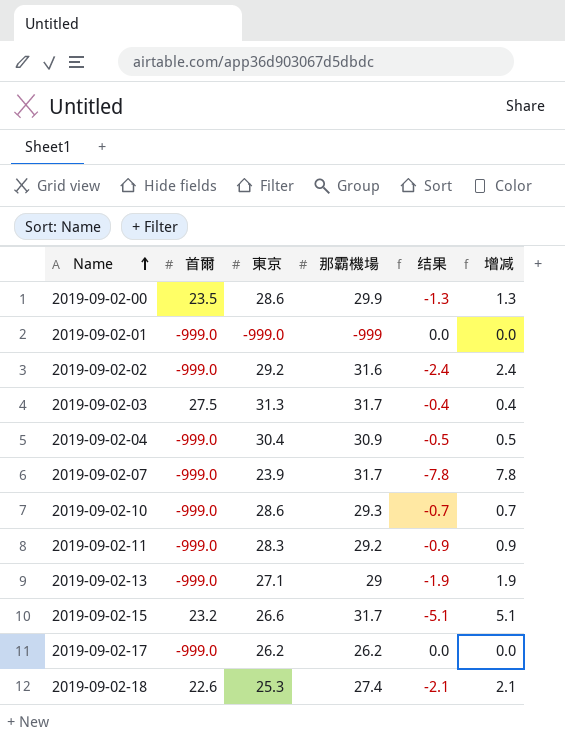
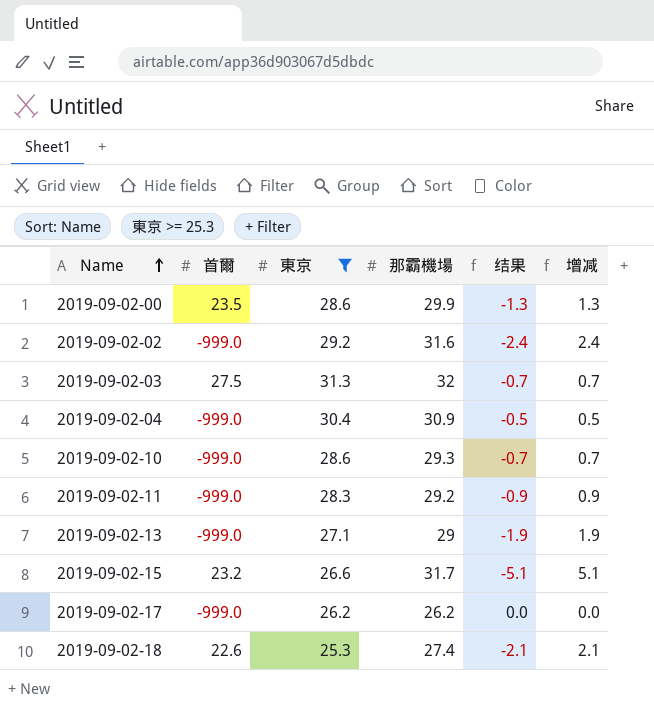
filter: none -> 東京 >= 25.3
2019-09-02-03 | 那霸機場: 31.7 -> 32
2019-09-02-03 | 结果: -0.4 -> -0.7
2019-09-02-03 | 增减: 0.4 -> 0.7

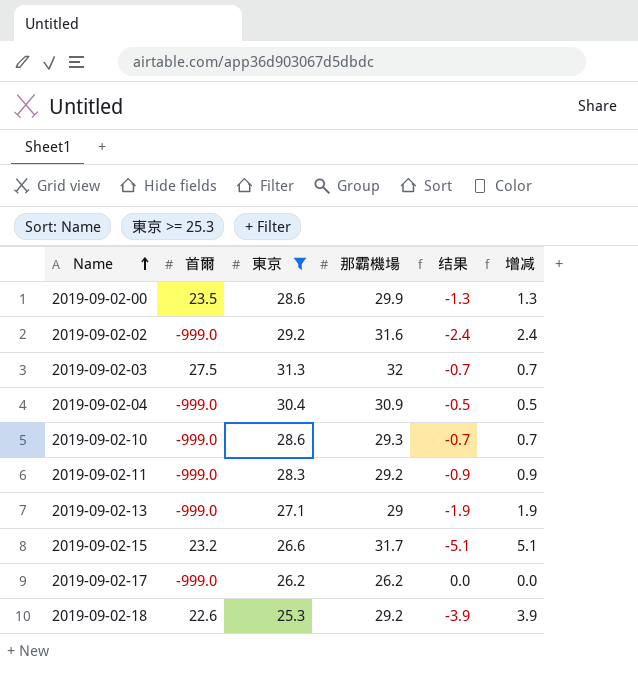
2019-09-02-18 | 那霸機場: 27.4 -> 29.2
2019-09-02-18 | 结果: -2.1 -> -3.9
2019-09-02-18 | 增减: 2.1 -> 3.9

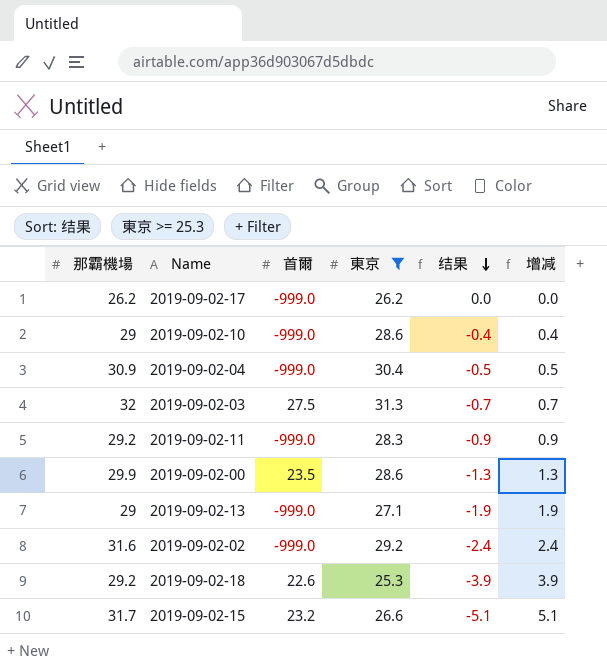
row order: Name ascending -> 结果 descending
column 那霸機場 | position: 4 -> 1
2019-09-02-10 | 那霸機場: 29.3 -> 29
2019-09-02-10 | 结果: -0.7 -> -0.4
2019-09-02-10 | 增减: 0.7 -> 0.4

